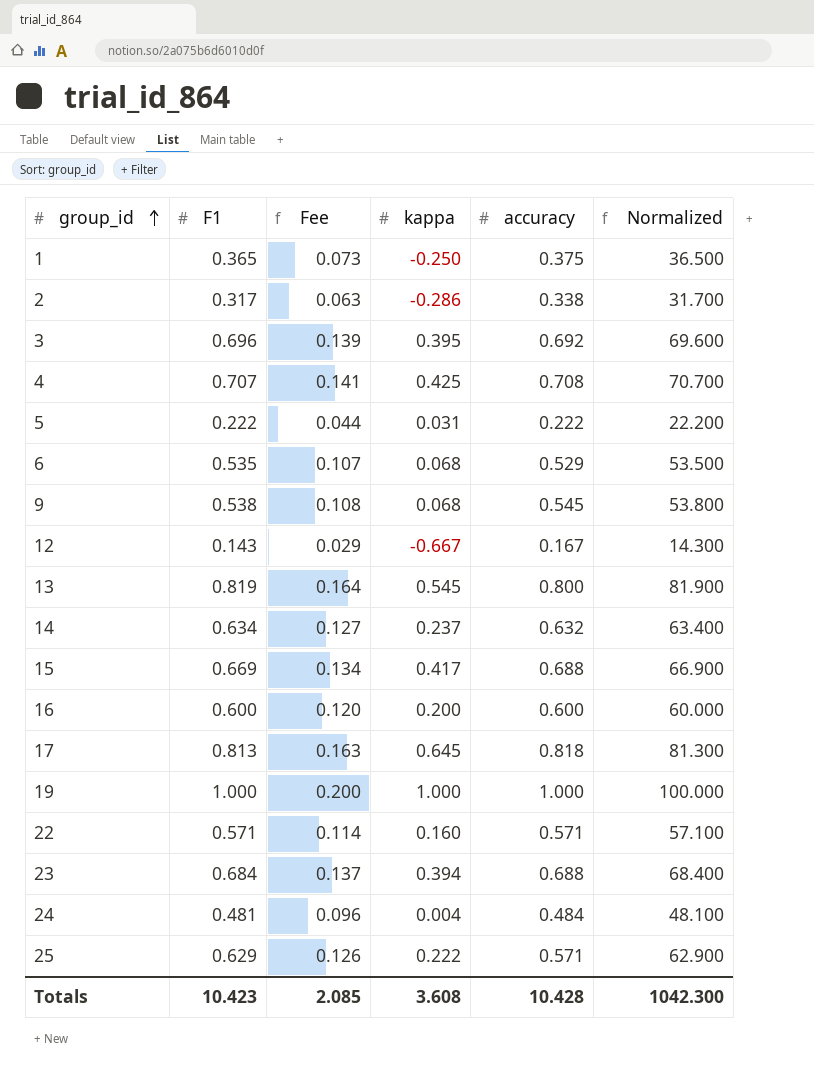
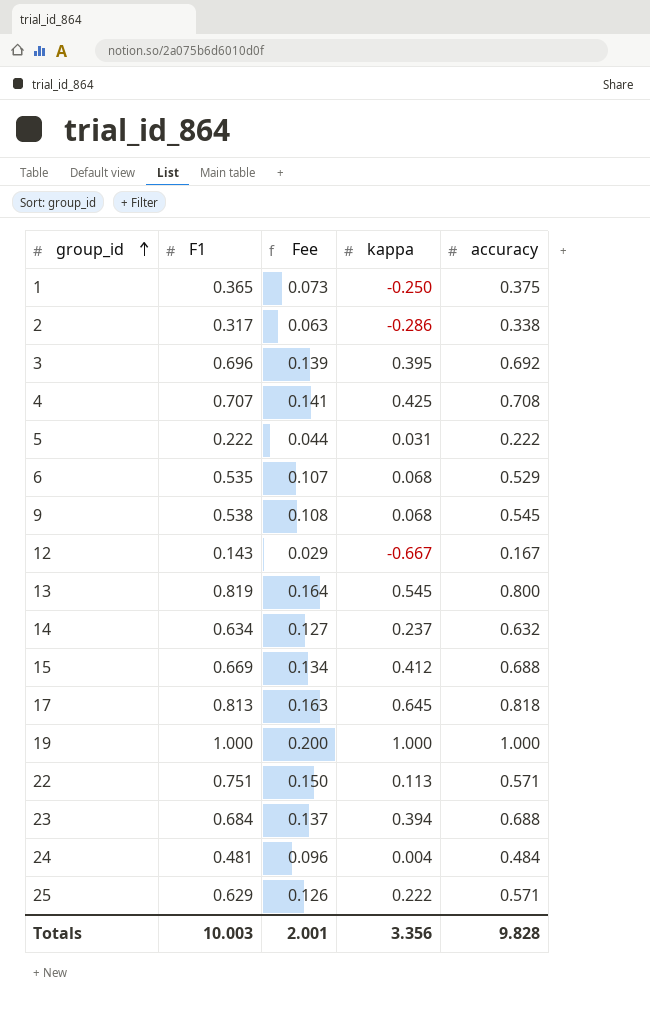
column Normalized | formula: [F1] * 100 -> none
row 16: 0.600 | 0.120 | 0.200 | 0.600 | 60.000 -> none
15 | kappa: 0.417 -> 0.412
22 | F1: 0.571 -> 0.751
22 | Fee: 0.114 -> 0.150
22 | kappa: 0.160 -> 0.113
Totals | F1: 10.423 -> 10.003
Totals | Fee: 2.085 -> 2.001
Totals | kappa: 3.608 -> 3.356
Totals | accuracy: 10.428 -> 9.828

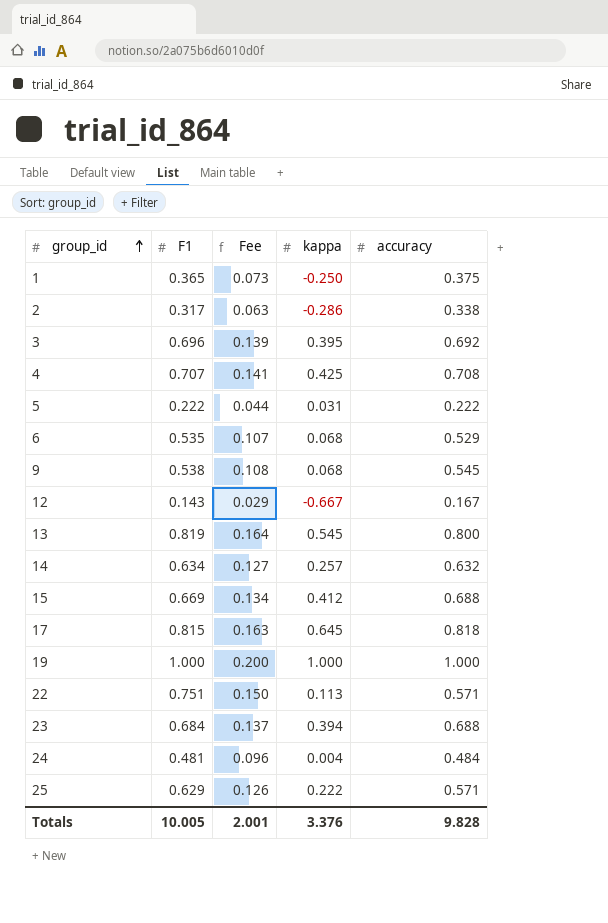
14 | kappa: 0.237 -> 0.257
17 | F1: 0.813 -> 0.815
Totals | F1: 10.003 -> 10.005
Totals | kappa: 3.356 -> 3.376

